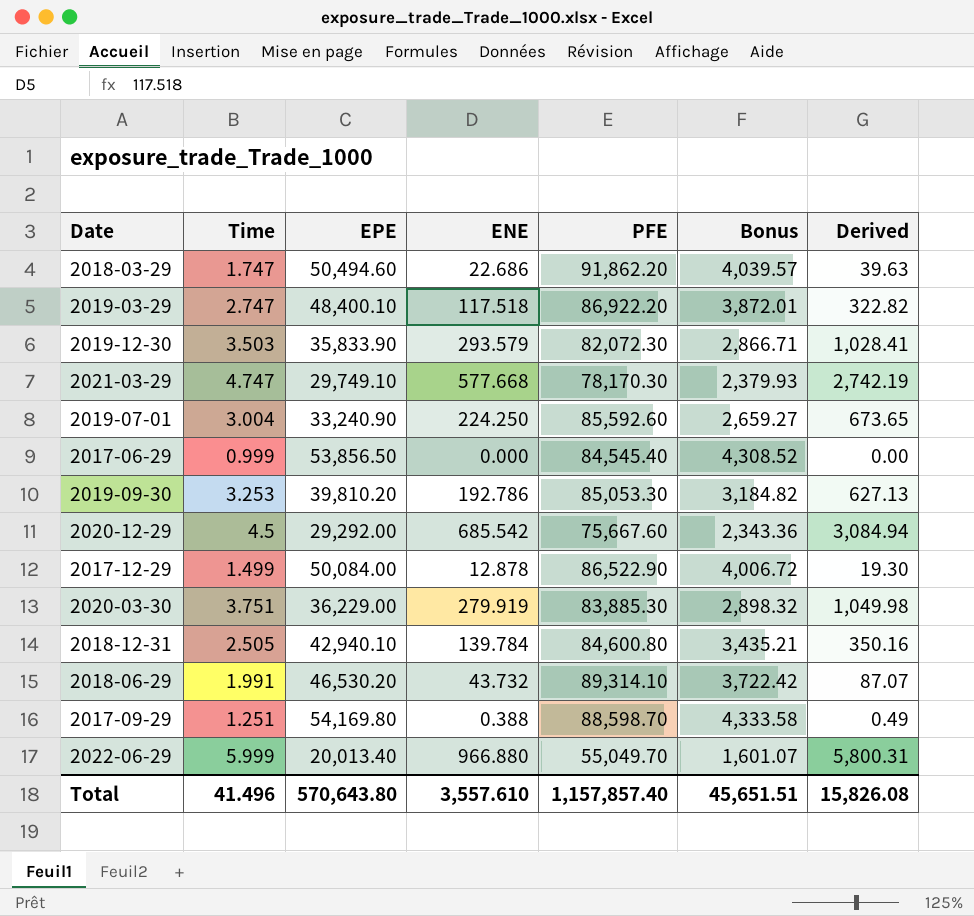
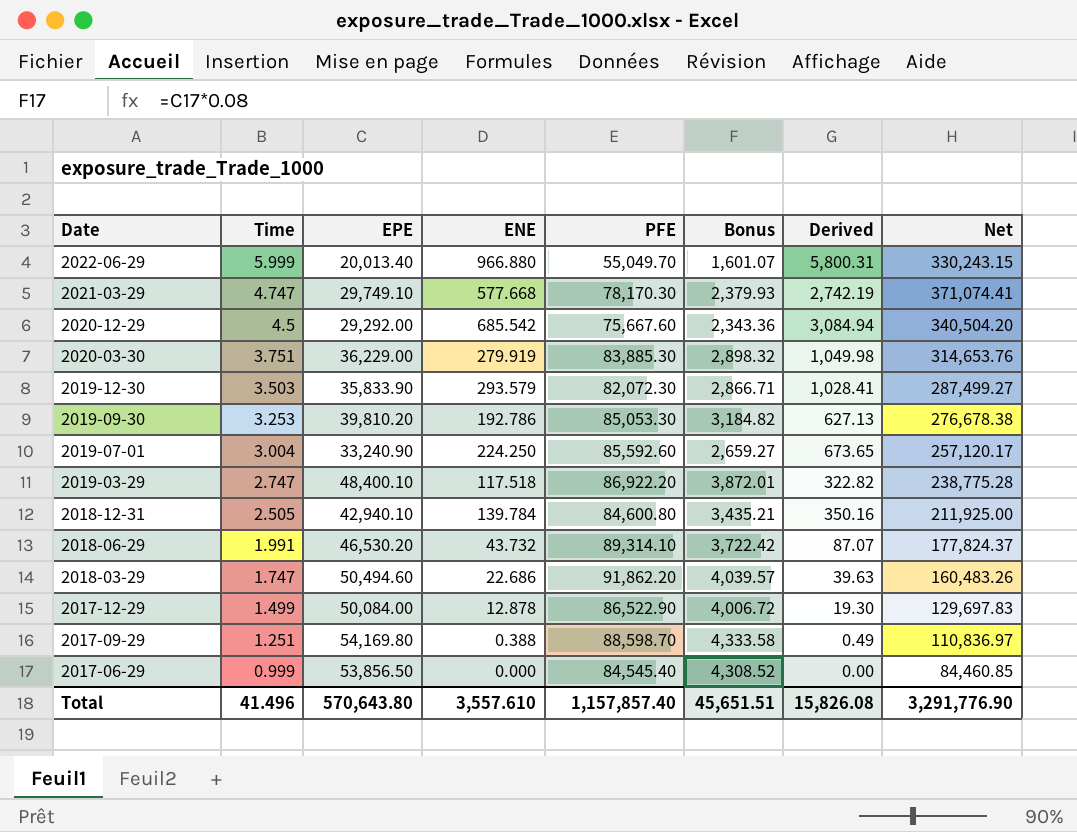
row order: none -> Date descending
column Net | formula: none -> [Time] * [PFE]

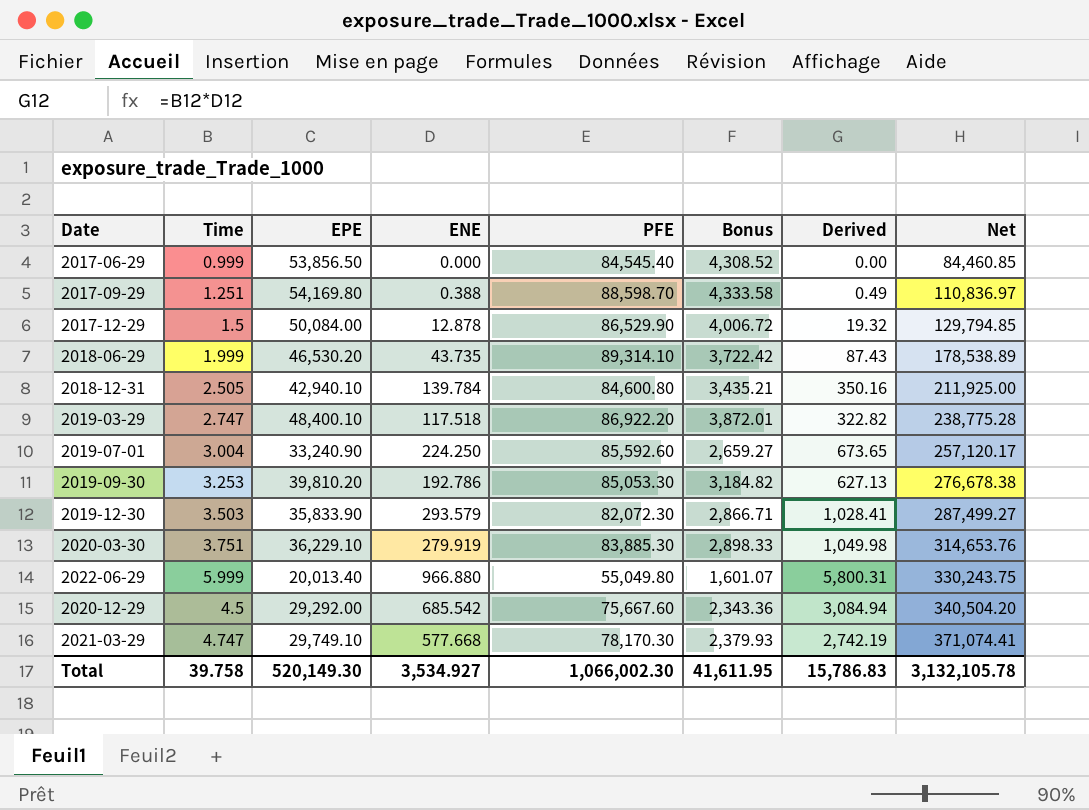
row order: Date descending -> Net ascending
row 2018-03-29: 1.747 | 50,494.60 | 22.686 | 91,862.20 | 4,039.57 | 39.63 | 160,483.26 -> none
2017-12-29 | Time: 1.499 -> 1.5
2017-12-29 | PFE: 86,522.90 -> 86,529.90
2017-12-29 | Derived: 19.30 -> 19.32
2017-12-29 | Net: 129,697.83 -> 129,794.85
2018-06-29 | Time: 1.991 -> 1.999
2018-06-29 | ENE: 43.732 -> 43.735
2018-06-29 | Derived: 87.07 -> 87.43
2018-06-29 | Net: 177,824.37 -> 178,538.89
2020-03-30 | EPE: 36,229.00 -> 36,229.10
2020-03-30 | Bonus: 2,898.32 -> 2,898.33
2022-06-29 | PFE: 55,049.70 -> 55,049.80
2022-06-29 | Net: 330,243.15 -> 330,243.75
Total | Time: 41.496 -> 39.758
Total | EPE: 570,643.80 -> 520,149.30
Total | ENE: 3,557.610 -> 3,534.927
Total | PFE: 1,157,857.40 -> 1,066,002.30
Total | Bonus: 45,651.51 -> 41,611.95
Total | Derived: 15,826.08 -> 15,786.83
Total | Net: 3,291,776.90 -> 3,132,105.78

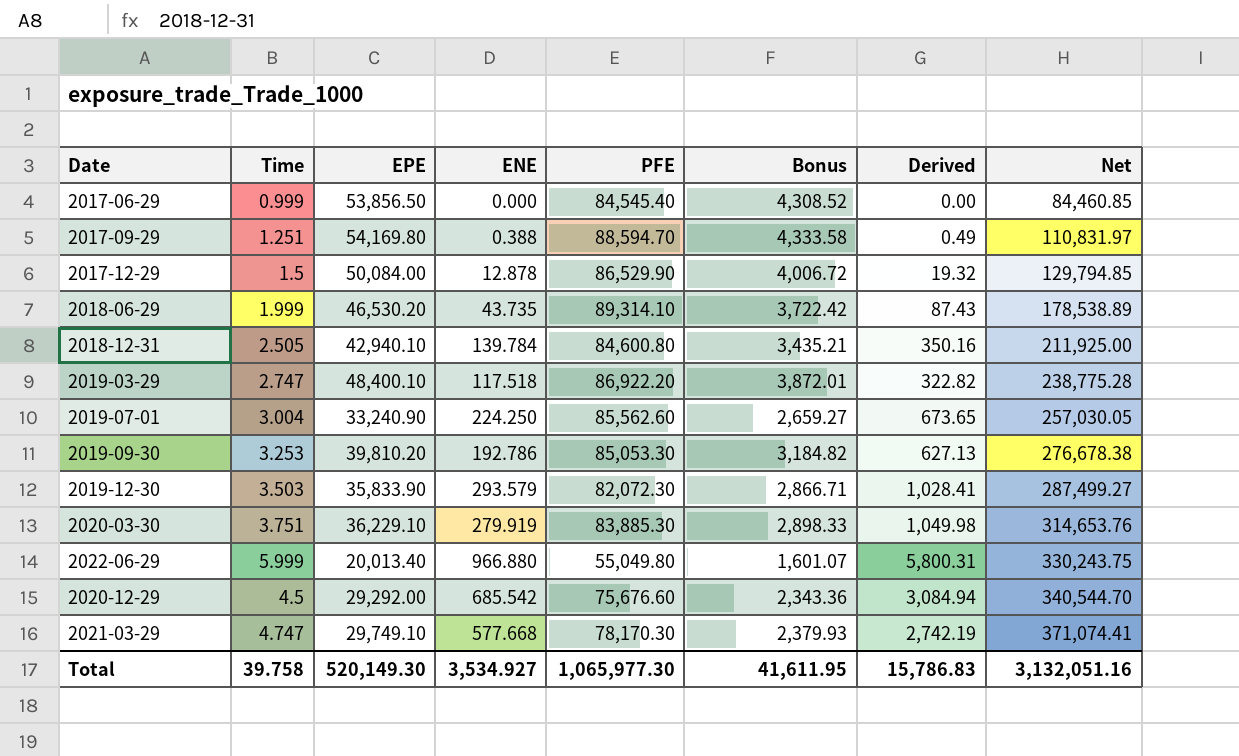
2017-09-29 | PFE: 88,598.70 -> 88,594.70
2017-09-29 | Net: 110,836.97 -> 110,831.97
2019-07-01 | PFE: 85,592.60 -> 85,562.60
2019-07-01 | Net: 257,120.17 -> 257,030.05
2020-12-29 | PFE: 75,667.60 -> 75,676.60
2020-12-29 | Net: 340,504.20 -> 340,544.70
Total | PFE: 1,066,002.30 -> 1,065,977.30
Total | Net: 3,132,105.78 -> 3,132,051.16

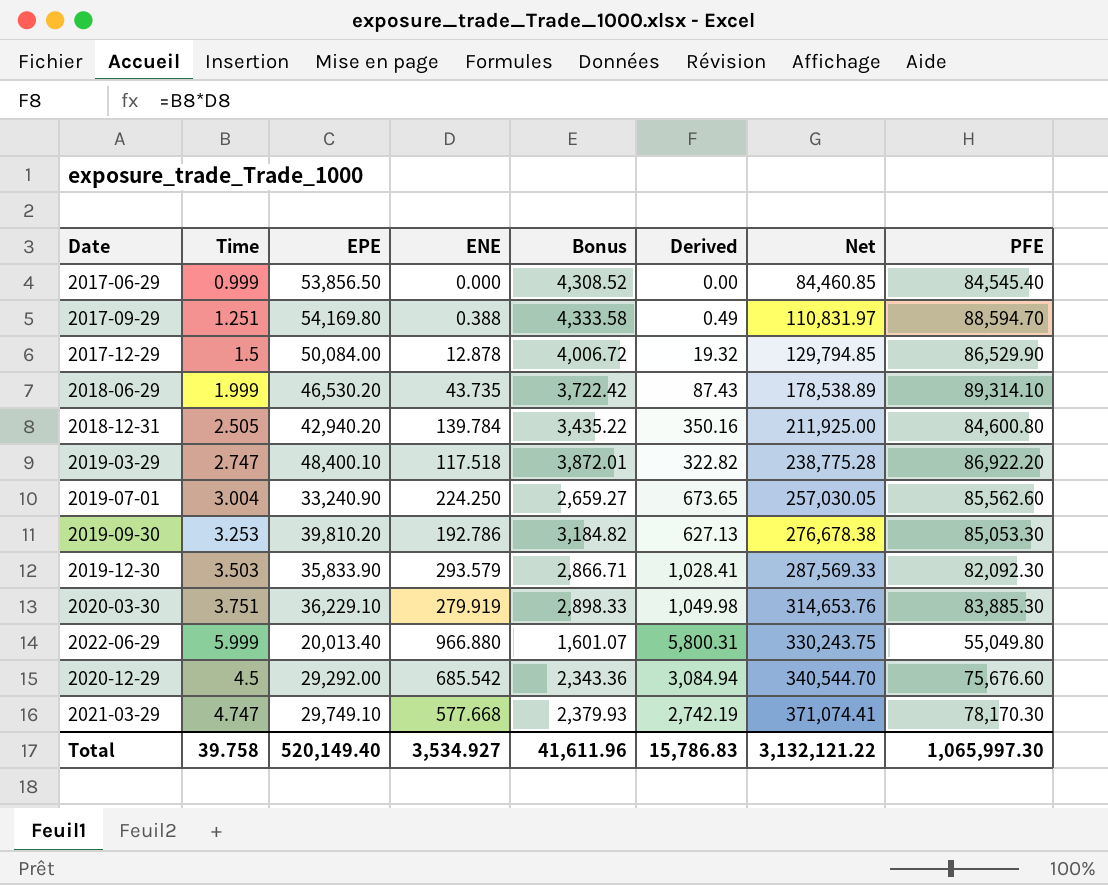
column PFE | position: 5 -> 8
2018-12-31 | EPE: 42,940.10 -> 42,940.20
2018-12-31 | Bonus: 3,435.21 -> 3,435.22
2019-12-30 | Net: 287,499.27 -> 287,569.33
2019-12-30 | PFE: 82,072.30 -> 82,092.30
Total | EPE: 520,149.30 -> 520,149.40
Total | Bonus: 41,611.95 -> 41,611.96
Total | Net: 3,132,051.16 -> 3,132,121.22
Total | PFE: 1,065,977.30 -> 1,065,997.30

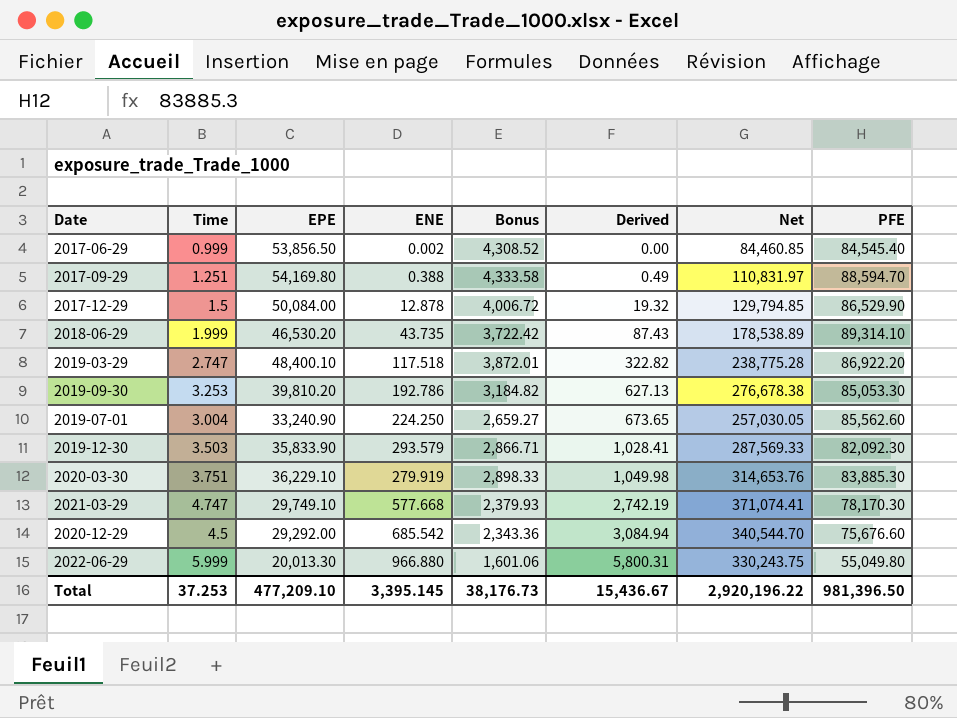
row order: Net ascending -> Derived ascending
row 2018-12-31: 2.505 | 42,940.20 | 139.784 | 3,435.22 | 350.16 | 211,925.00 | 84,600.80 -> none
2017-06-29 | ENE: 0.000 -> 0.002
2022-06-29 | EPE: 20,013.40 -> 20,013.30
2022-06-29 | Bonus: 1,601.07 -> 1,601.06
Total | Time: 39.758 -> 37.253
Total | EPE: 520,149.40 -> 477,209.10
Total | ENE: 3,534.927 -> 3,395.145
Total | Bonus: 41,611.96 -> 38,176.73
Total | Derived: 15,786.83 -> 15,436.67
Total | Net: 3,132,121.22 -> 2,920,196.22
Total | PFE: 1,065,997.30 -> 981,396.50

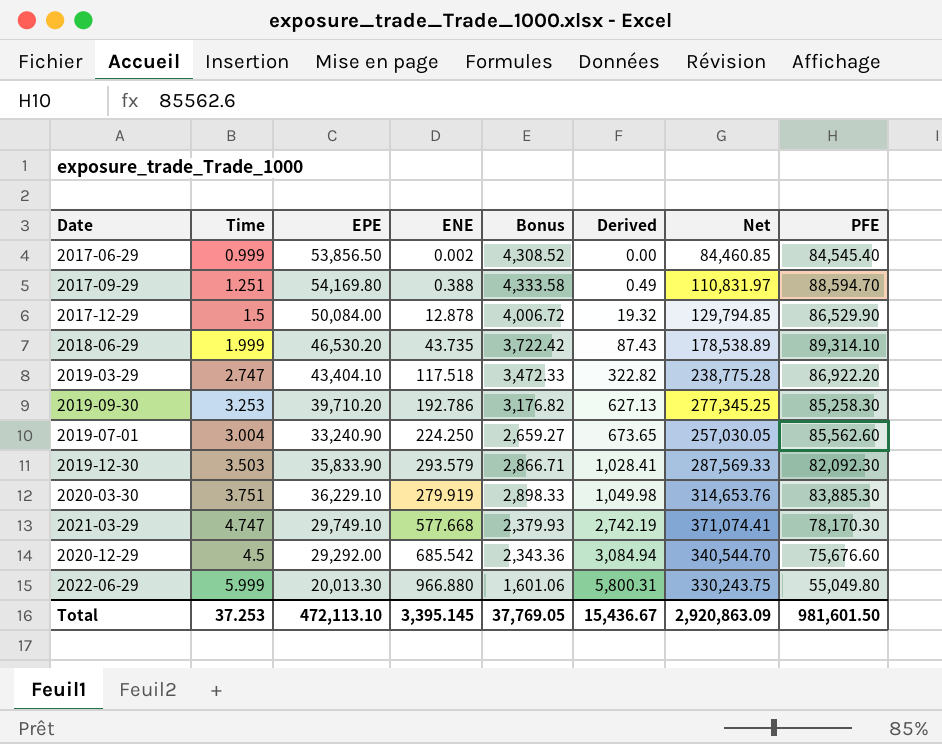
2019-03-29 | EPE: 48,400.10 -> 43,404.10
2019-03-29 | Bonus: 3,872.01 -> 3,472.33
2019-09-30 | EPE: 39,810.20 -> 39,710.20
2019-09-30 | Bonus: 3,184.82 -> 3,176.82
2019-09-30 | Net: 276,678.38 -> 277,345.25
2019-09-30 | PFE: 85,053.30 -> 85,258.30
Total | EPE: 477,209.10 -> 472,113.10
Total | Bonus: 38,176.73 -> 37,769.05
Total | Net: 2,920,196.22 -> 2,920,863.09
Total | PFE: 981,396.50 -> 981,601.50

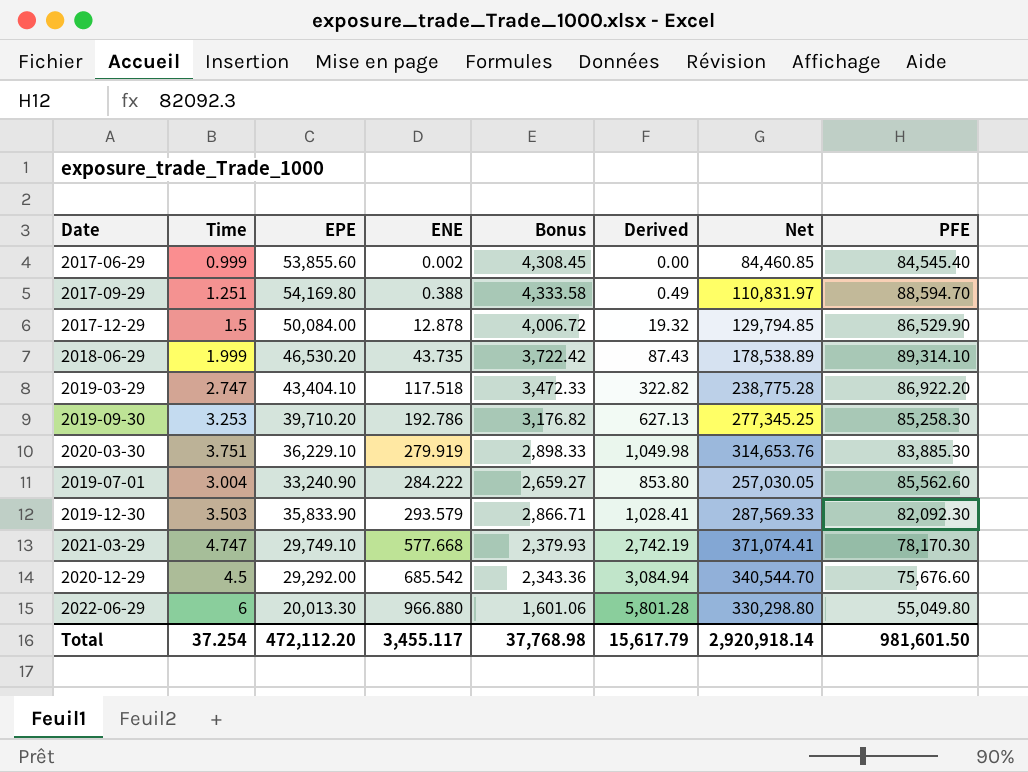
row order: Derived ascending -> ENE ascending
2017-06-29 | EPE: 53,856.50 -> 53,855.60
2017-06-29 | Bonus: 4,308.52 -> 4,308.45
2019-07-01 | ENE: 224.250 -> 284.222
2019-07-01 | Derived: 673.65 -> 853.80
2022-06-29 | Time: 5.999 -> 6
2022-06-29 | Derived: 5,800.31 -> 5,801.28
2022-06-29 | Net: 330,243.75 -> 330,298.80
Total | Time: 37.253 -> 37.254
Total | EPE: 472,113.10 -> 472,112.20
Total | ENE: 3,395.145 -> 3,455.117
Total | Bonus: 37,769.05 -> 37,768.98
Total | Derived: 15,436.67 -> 15,617.79
Total | Net: 2,920,863.09 -> 2,920,918.14

